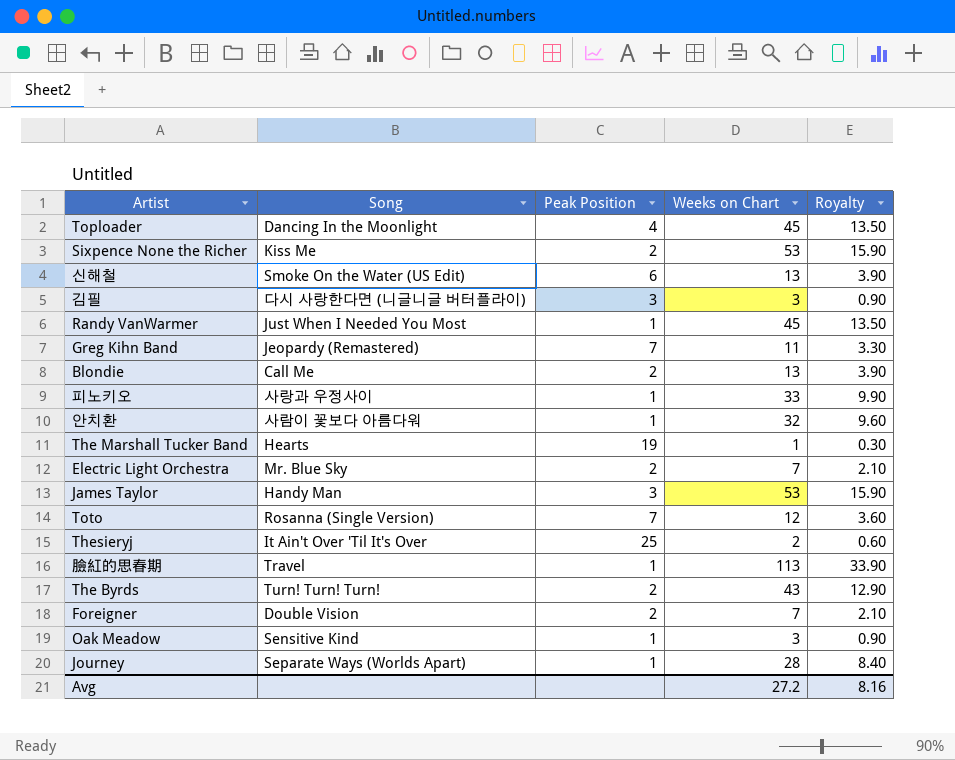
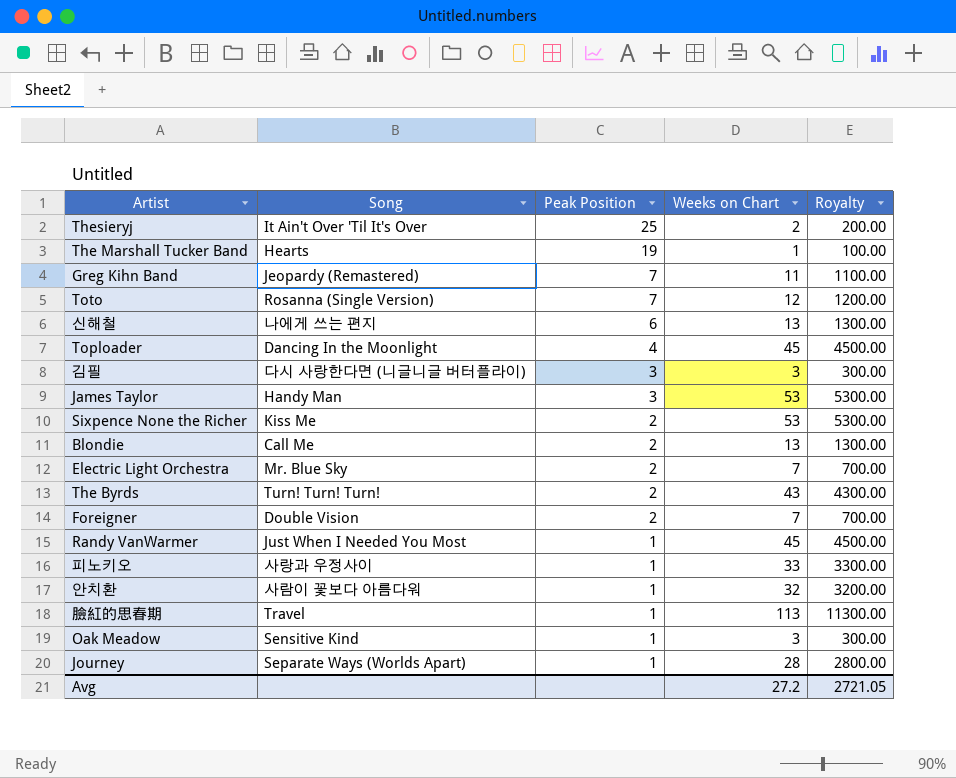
row order: none -> Peak Position descending
column Royalty | formula: [Weeks on Chart] * 0.3 -> [Weeks on Chart] * 100
신해철 | Song: Smoke On the Water (US Edit) -> 나에게 쓰는 편지
Avg | Royalty: 8.16 -> 2721.05

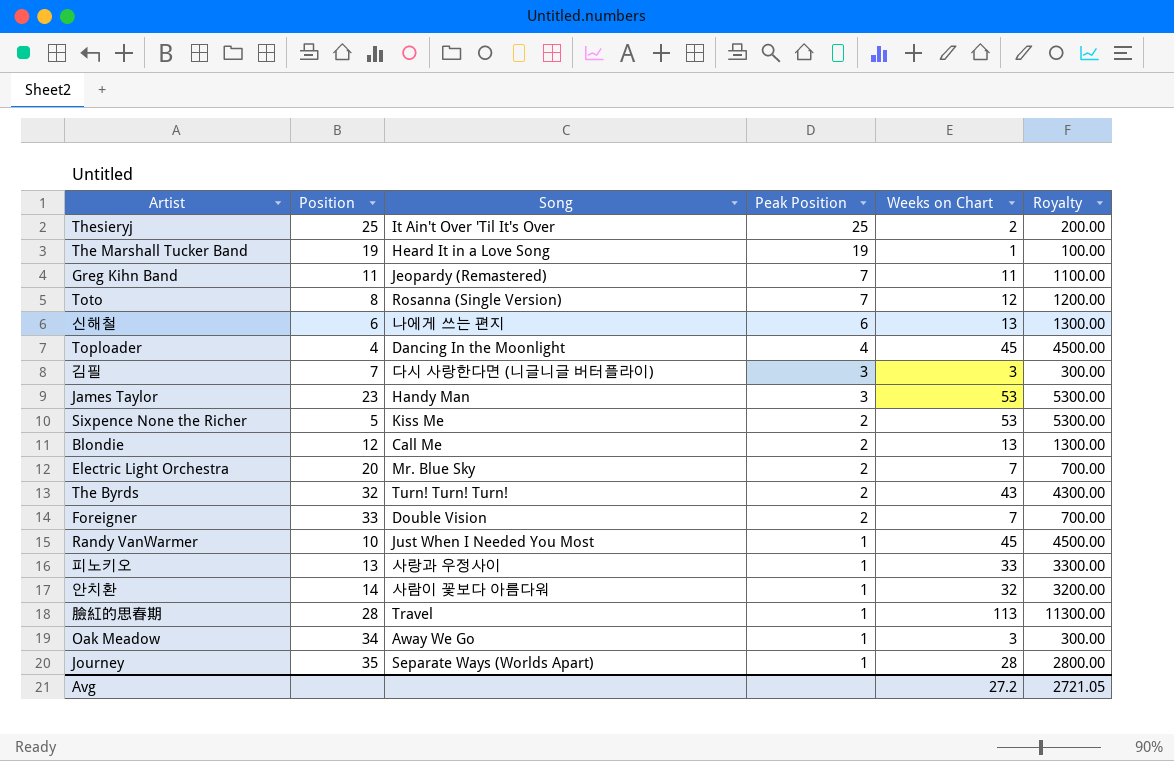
column Position | position: none -> 2
The Marshall Tucker Band | Song: Hearts -> Heard It in a Love Song
Oak Meadow | Song: Sensitive Kind -> Away We Go

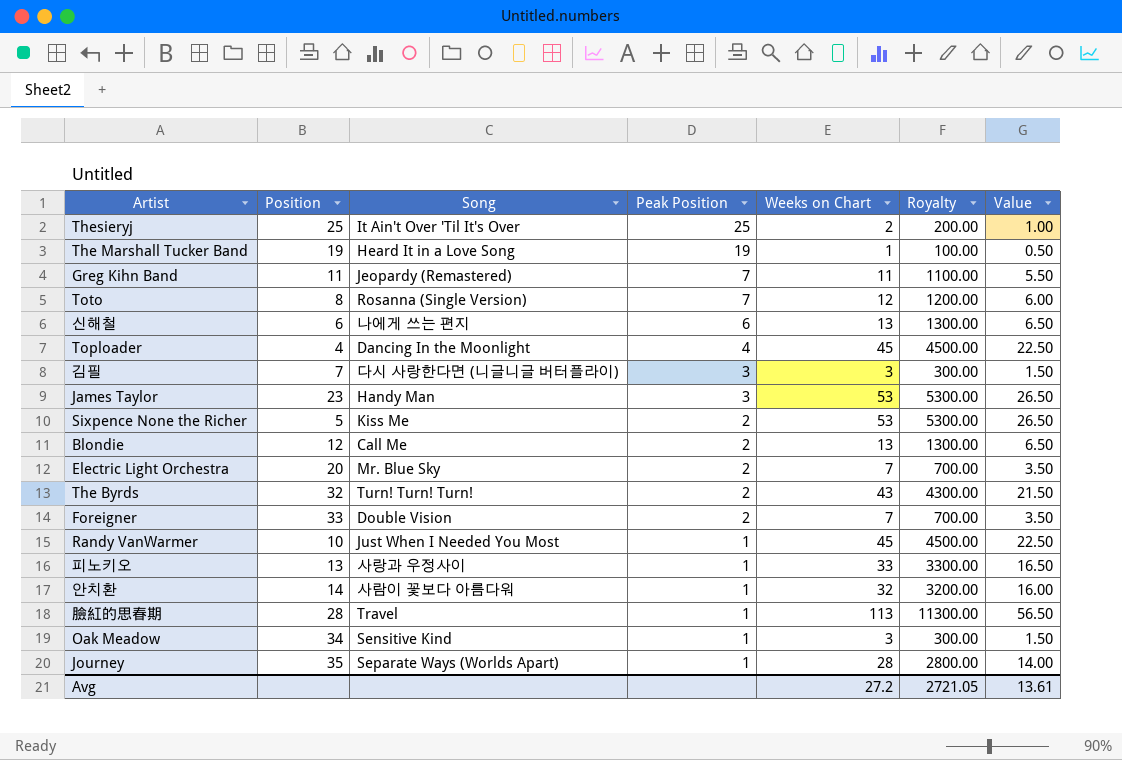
column Value | formula: none -> [Weeks on Chart] * 0.5
Oak Meadow | Song: Away We Go -> Sensitive Kind

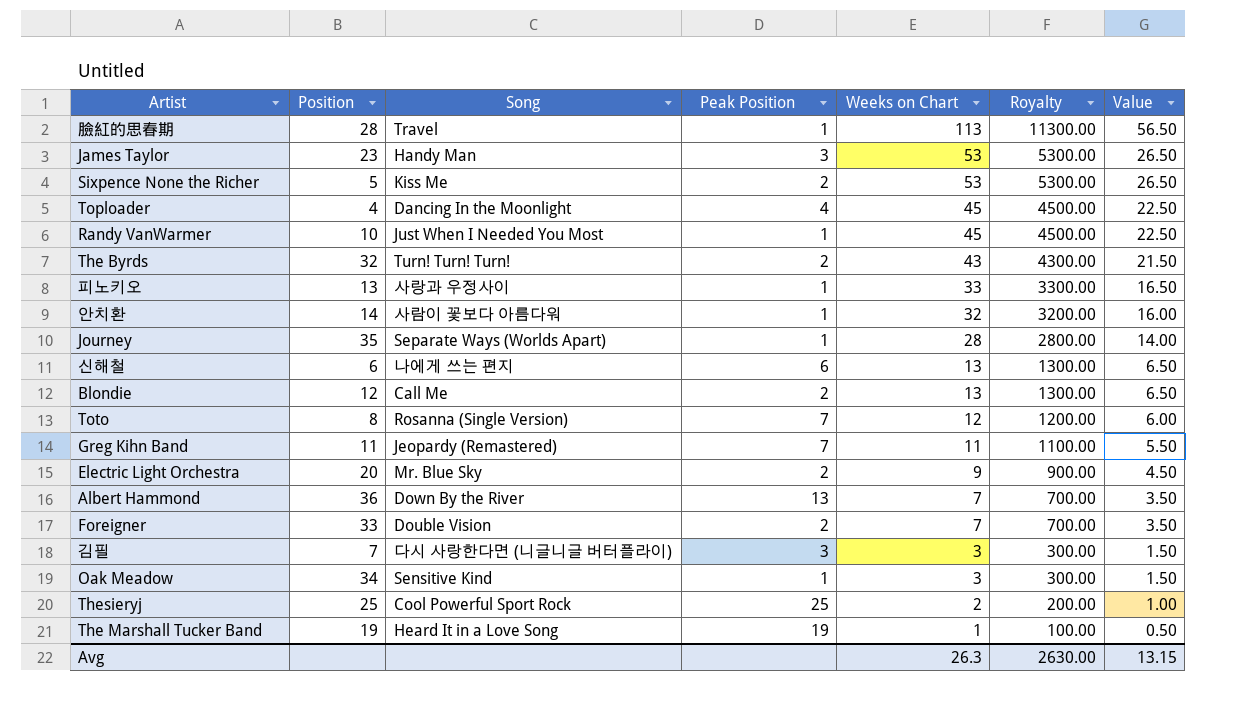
row order: Peak Position descending -> Weeks on Chart descending
Electric Light Orchestra | Weeks on Chart: 7 -> 9
Electric Light Orchestra | Royalty: 700.00 -> 900.00
Electric Light Orchestra | Value: 3.50 -> 4.50
row Albert Hammond: none -> 36 | Down By the River | 13 | 7 | 700.00 | 3.50
Thesieryj | Song: It Ain't Over 'Til It's Over -> Cool Powerful Sport Rock
Avg | Weeks on Chart: 27.2 -> 26.3
Avg | Royalty: 2721.05 -> 2630.00
Avg | Value: 13.61 -> 13.15

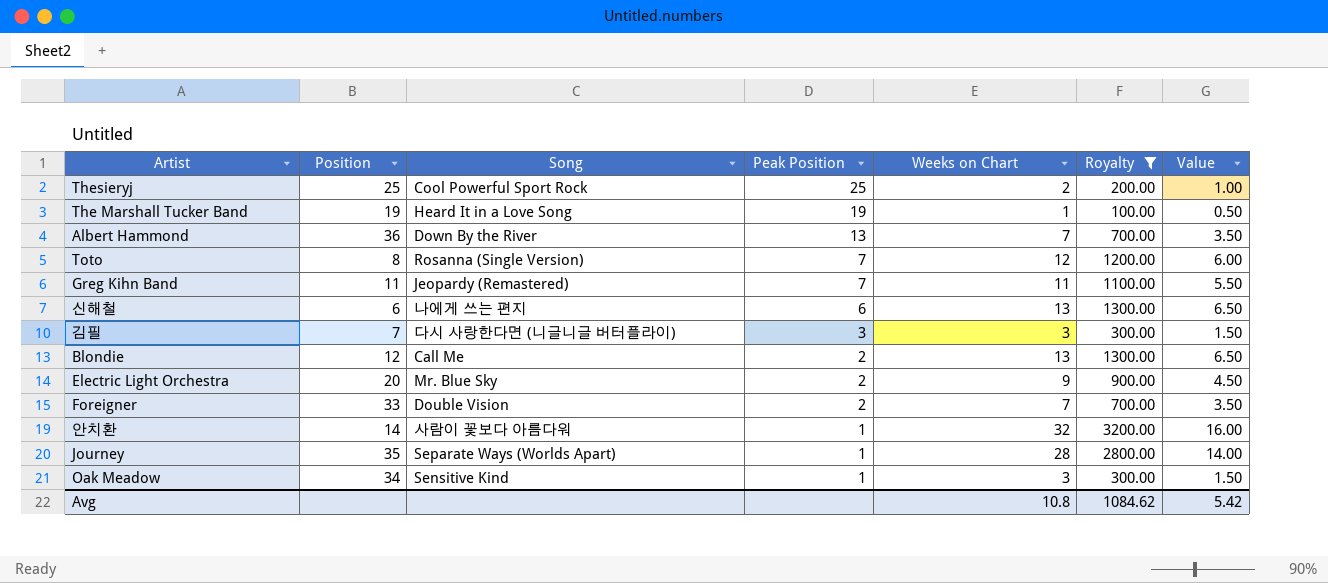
filter: none -> Royalty <= 3200.00
row order: Weeks on Chart descending -> Peak Position descending
Avg | Weeks on Chart: 26.3 -> 10.8
Avg | Royalty: 2630.00 -> 1084.62
Avg | Value: 13.15 -> 5.42

